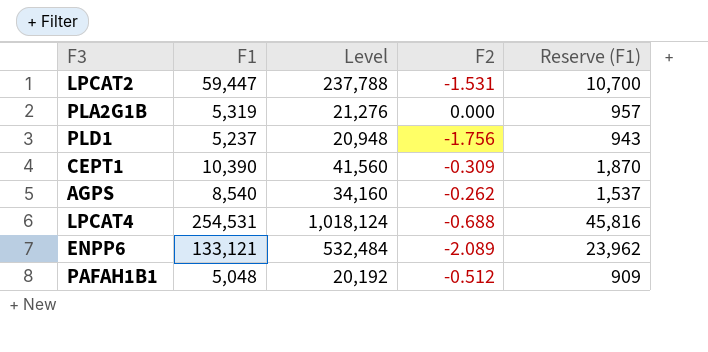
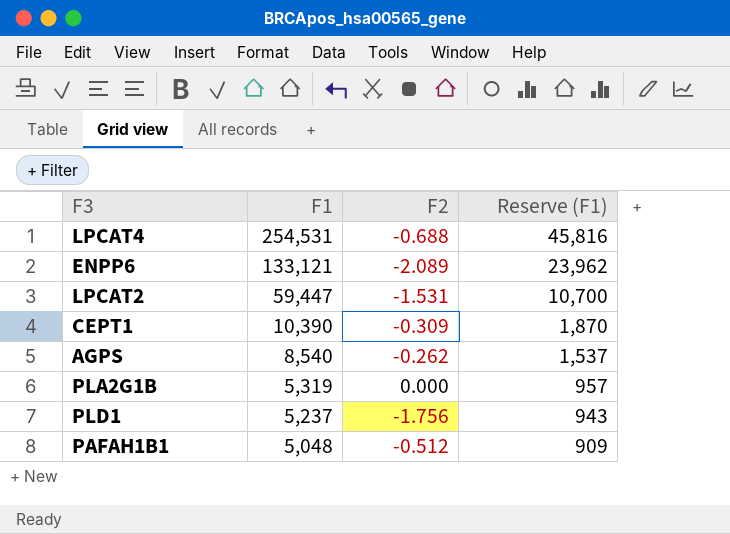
row order: none -> F1 descending
column Level | formula: [F1] * 4 -> none

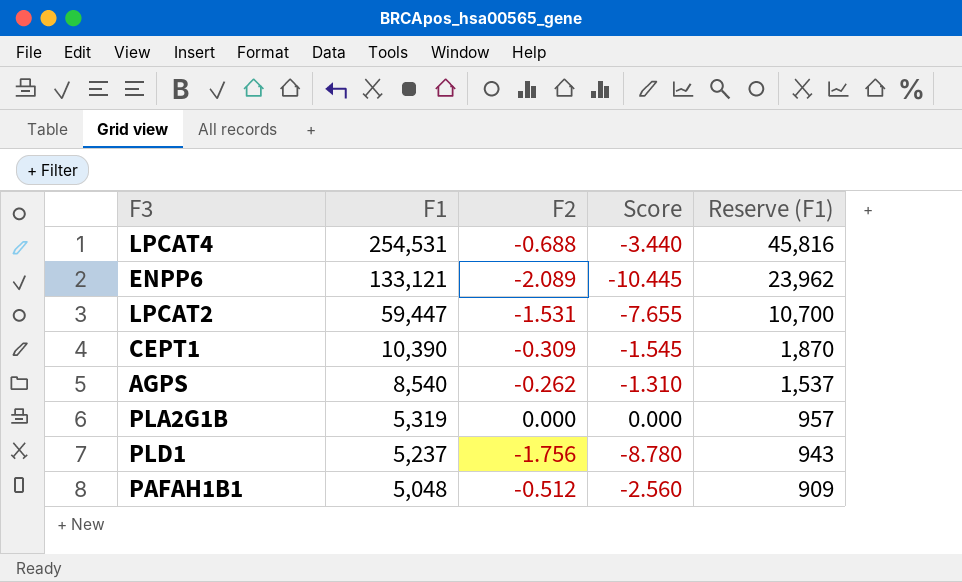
column Score | formula: none -> [F2] * 5

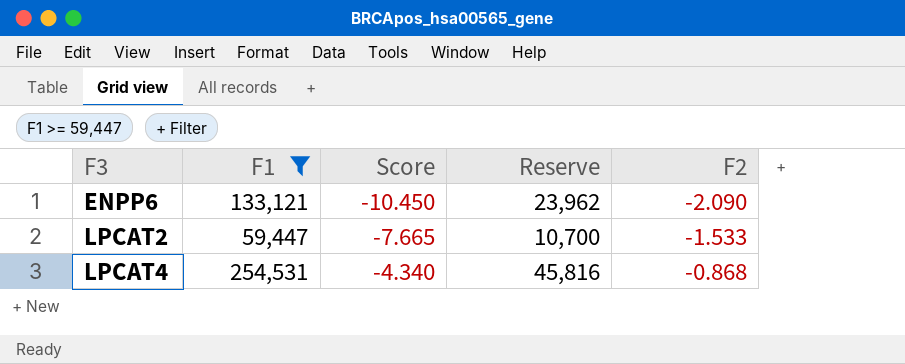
filter: none -> F1 >= 59,447
row order: F1 descending -> F3 ascending
column name: Reserve (F1) -> Reserve
column F2 | position: 3 -> 5
ENPP6 | Score: -10.445 -> -10.450
ENPP6 | F2: -2.089 -> -2.090
LPCAT2 | Score: -7.655 -> -7.665
LPCAT2 | F2: -1.531 -> -1.533
LPCAT4 | Score: -3.440 -> -4.340
LPCAT4 | F2: -0.688 -> -0.868

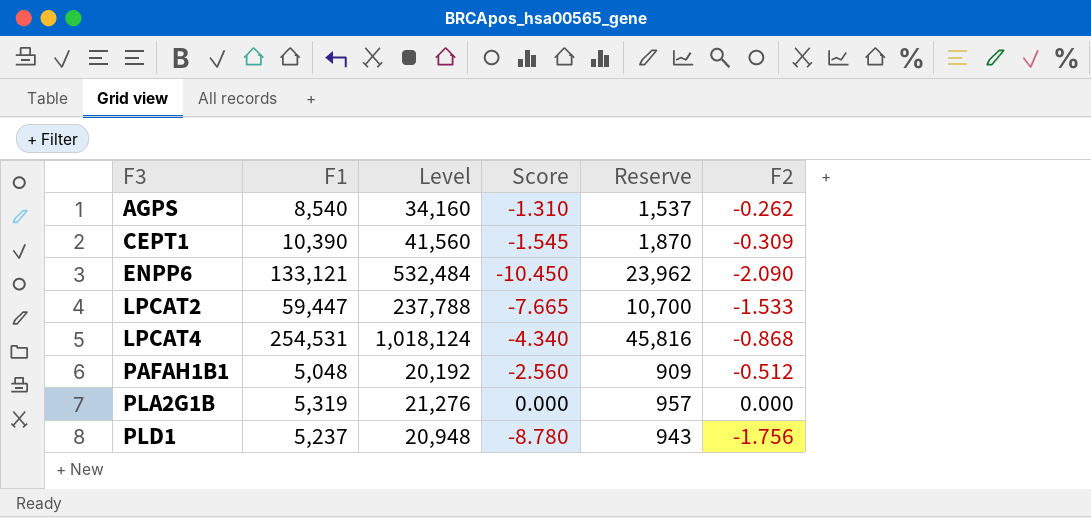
filter: F1 >= 59,447 -> none
column Level | formula: none -> [F1] * 4

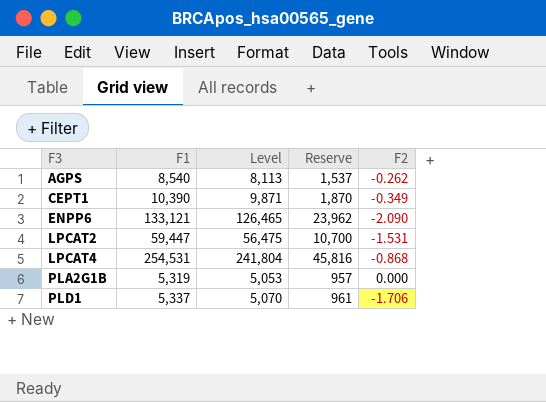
column Score | formula: [F2] * 5 -> none
column Level | formula: [F1] * 4 -> [F1] * 0.95
row PAFAH1B1: 5,048 | 20,192 | -2.560 | 909 | -0.512 -> none
CEPT1 | F2: -0.309 -> -0.349
LPCAT2 | F2: -1.533 -> -1.531
PLD1 | F1: 5,237 -> 5,337
PLD1 | Reserve: 943 -> 961
PLD1 | F2: -1.756 -> -1.706

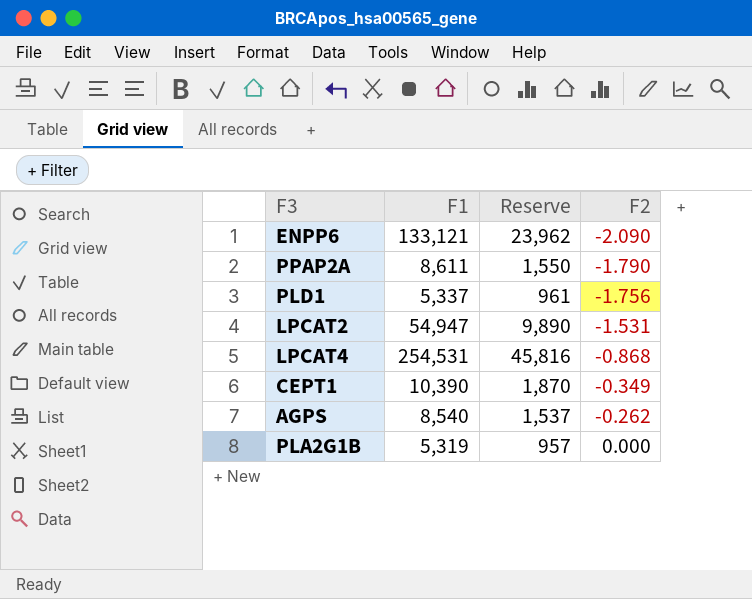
row order: F3 ascending -> F2 ascending
column Level | formula: [F1] * 0.95 -> none
row PPAP2A: none -> 8,611 | 1,550 | -1.790
PLD1 | F2: -1.706 -> -1.756
LPCAT2 | F1: 59,447 -> 54,947
LPCAT2 | Reserve: 10,700 -> 9,890

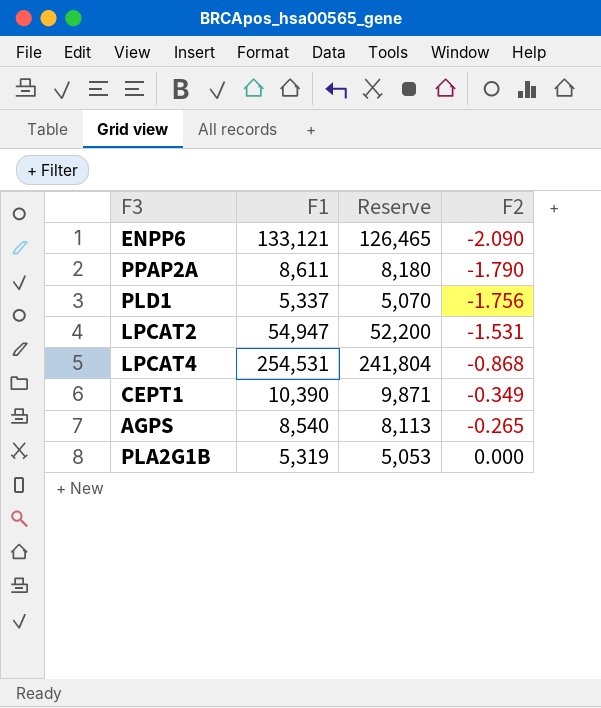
column Reserve | formula: [F1] * 0.18 -> [F1] * 0.95
AGPS | F2: -0.262 -> -0.265

